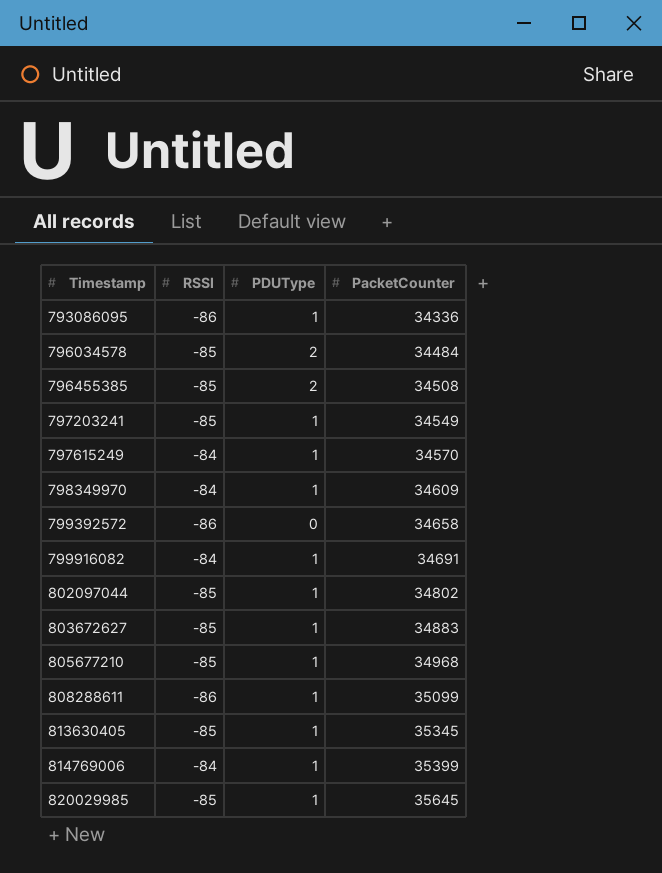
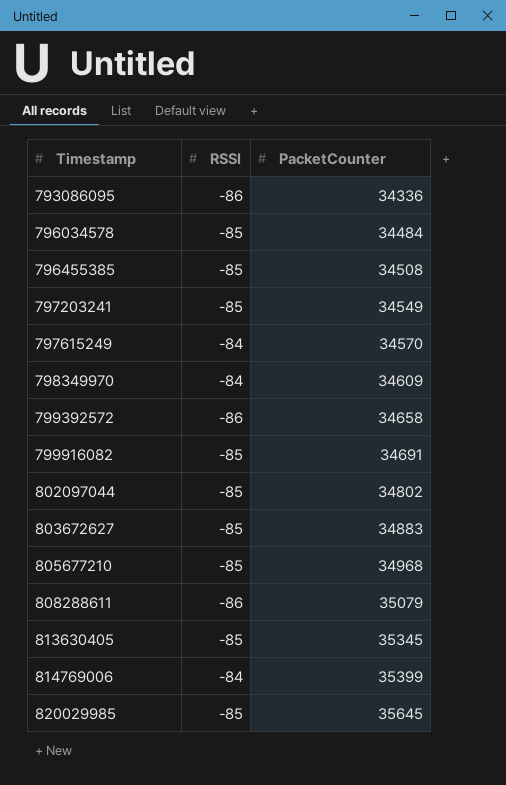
column PDUType | position: 3 -> none
799916082 | RSSI: -84 -> -85
808288611 | PacketCounter: 35099 -> 35079

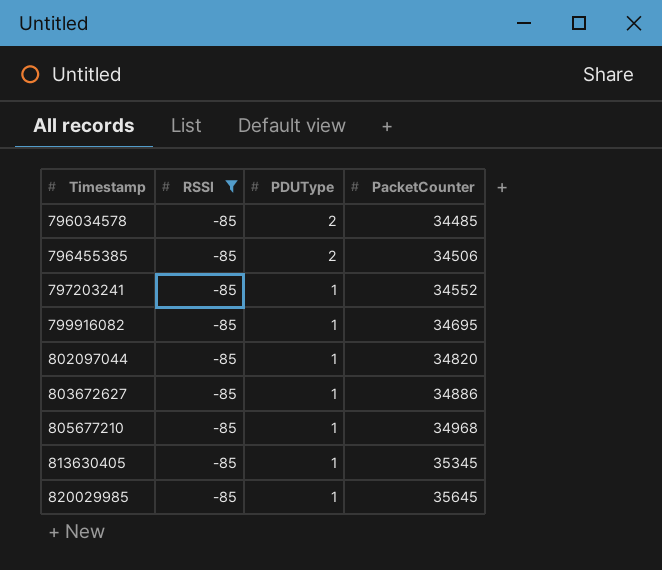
filter: none -> RSSI = -85
column PDUType | position: none -> 3
796034578 | PacketCounter: 34484 -> 34485
796455385 | PacketCounter: 34508 -> 34506
797203241 | PacketCounter: 34549 -> 34552
799916082 | PacketCounter: 34691 -> 34695
802097044 | PacketCounter: 34802 -> 34820
803672627 | PacketCounter: 34883 -> 34886

